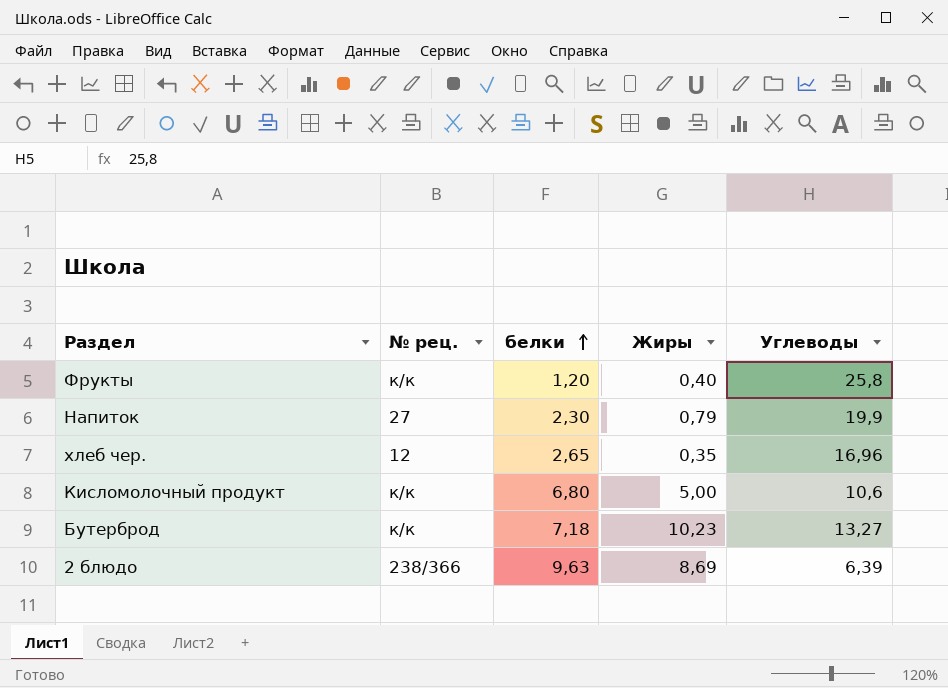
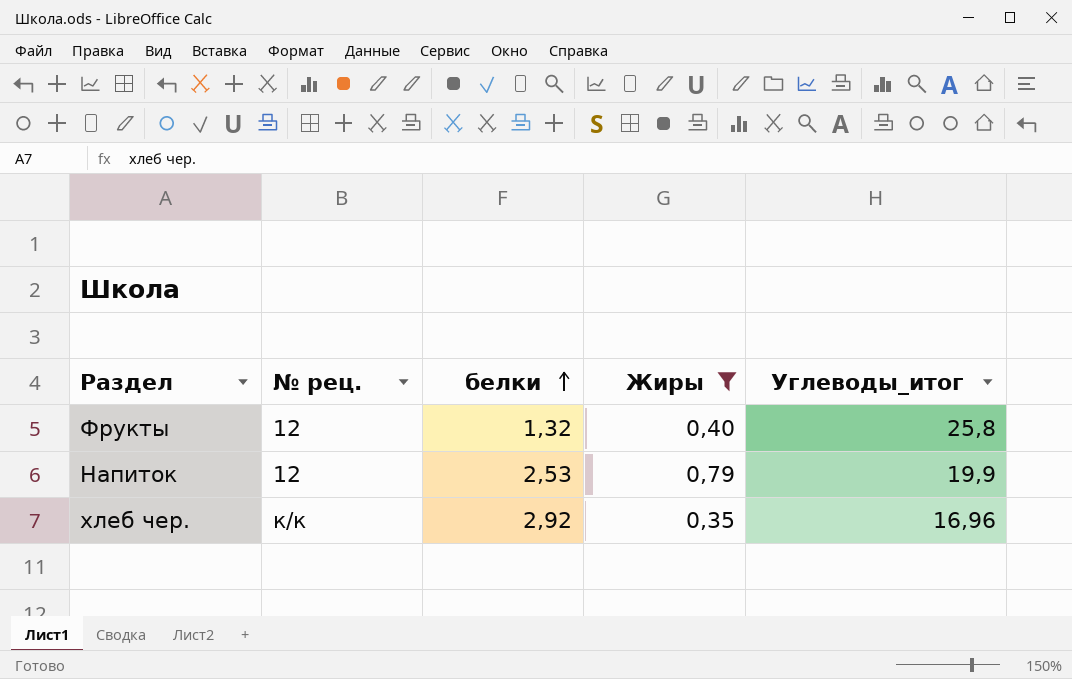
filter: none -> Жиры <= 0,79
column name: Углеводы -> Углеводы_итог
Фрукты | № рец.: к/к -> 12
Фрукты | белки: 1,20 -> 1,32
Напиток | № рец.: 27 -> 12
Напиток | белки: 2,30 -> 2,53
хлеб чер. | № рец.: 12 -> к/к
хлеб чер. | белки: 2,65 -> 2,92

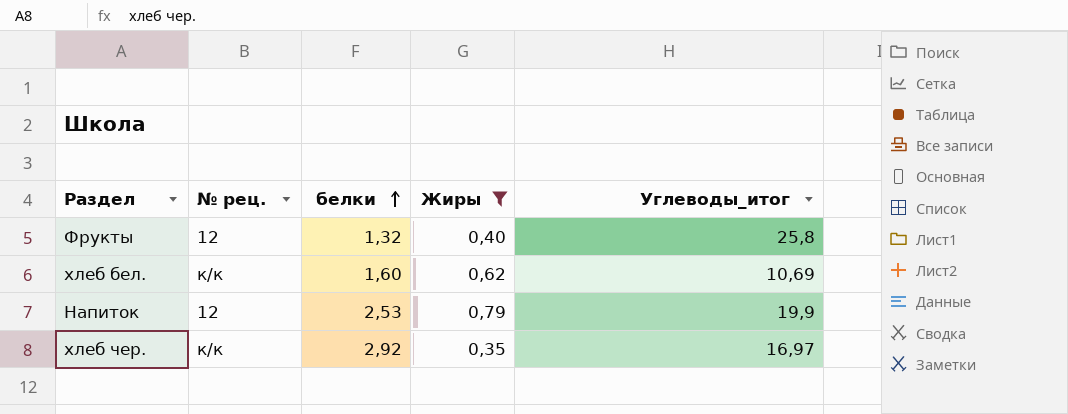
row хлеб бел.: none -> к/к | 1,60 | 0,62 | 10,69
хлеб чер. | Углеводы_итог: 16,96 -> 16,97

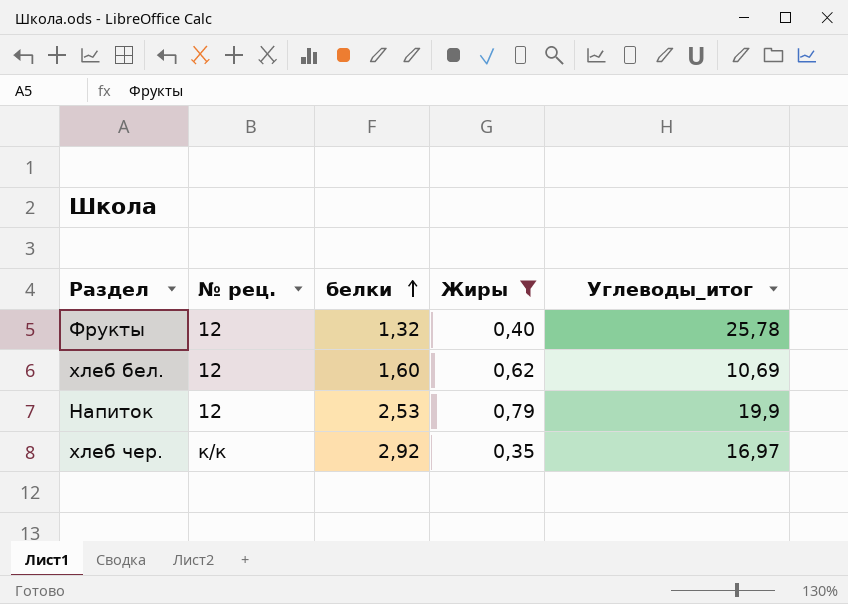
Фрукты | Углеводы_итог: 25,8 -> 25,78
хлеб бел. | № рец.: к/к -> 12

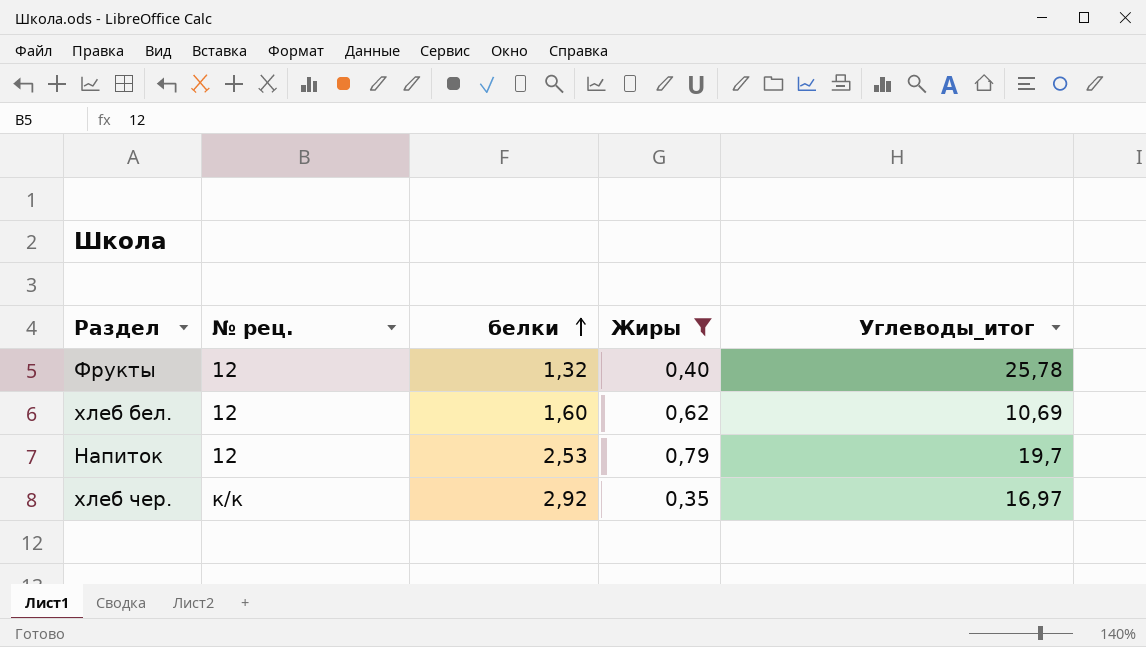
Напиток | Углеводы_итог: 19,9 -> 19,7

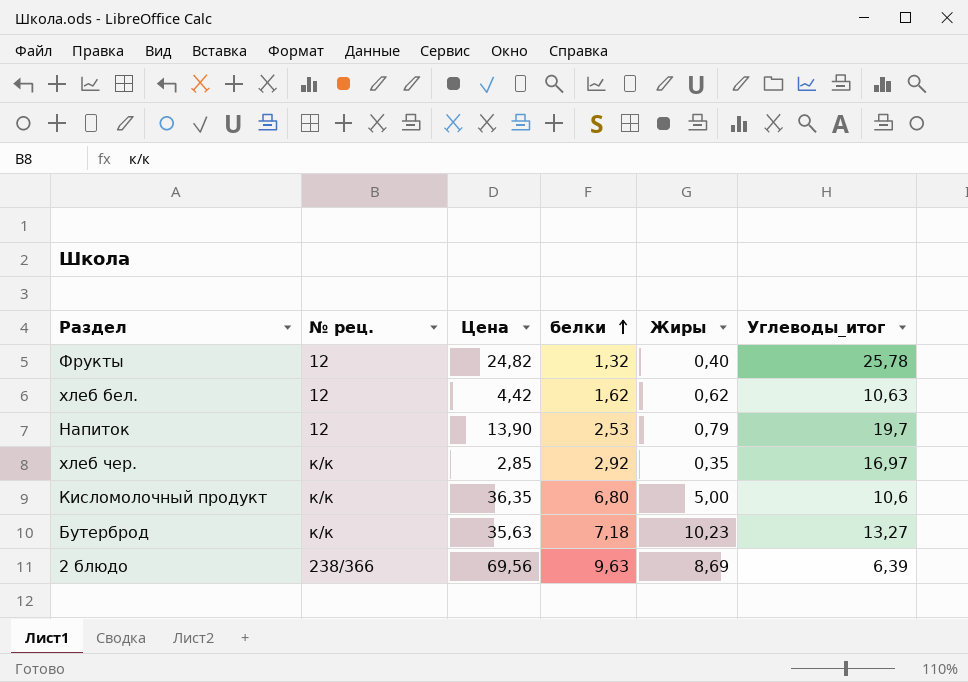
filter: Жиры <= 0,79 -> none
column Цена | position: none -> 3
хлеб бел. | белки: 1,60 -> 1,62
хлеб бел. | Углеводы_итог: 10,69 -> 10,63

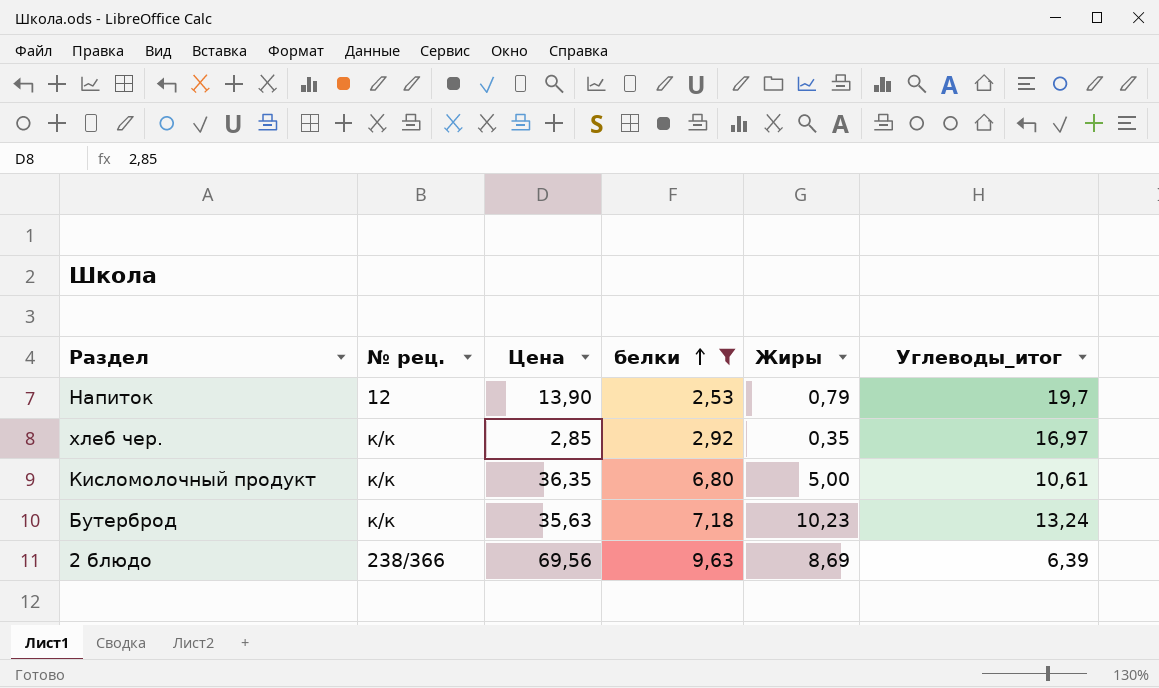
filter: none -> белки >= 2,53
Кисломолочный продукт | Углеводы_итог: 10,6 -> 10,61
Бутерброд | Углеводы_итог: 13,27 -> 13,24

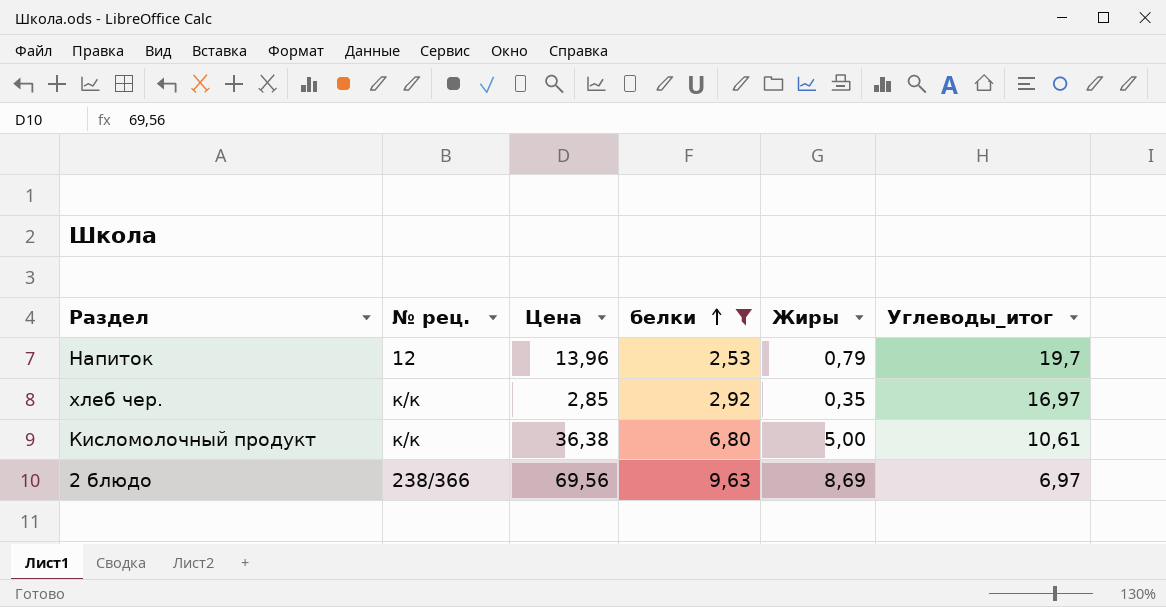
row Бутерброд: к/к | 35,63 | 7,18 | 10,23 | 13,24 -> none
Напиток | Цена: 13,90 -> 13,96
Кисломолочный продукт | Цена: 36,35 -> 36,38
2 блюдо | Углеводы_итог: 6,39 -> 6,97

